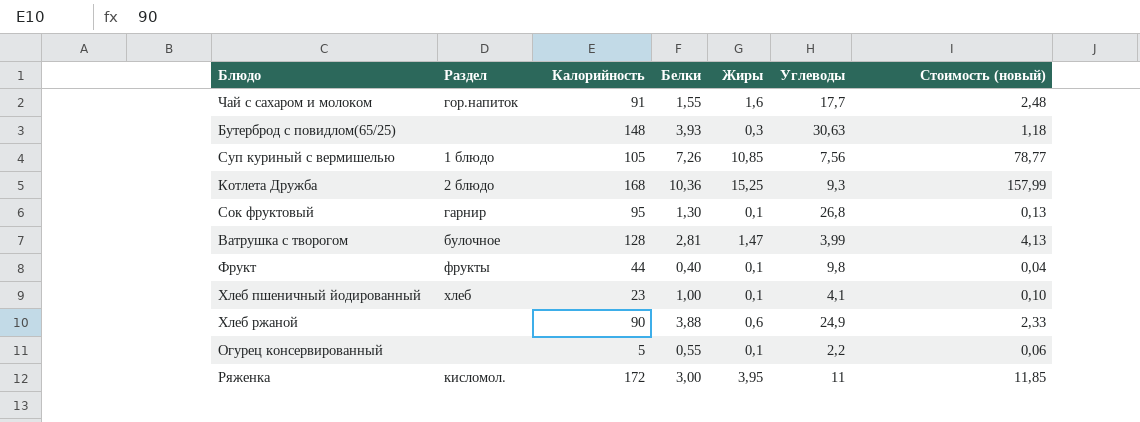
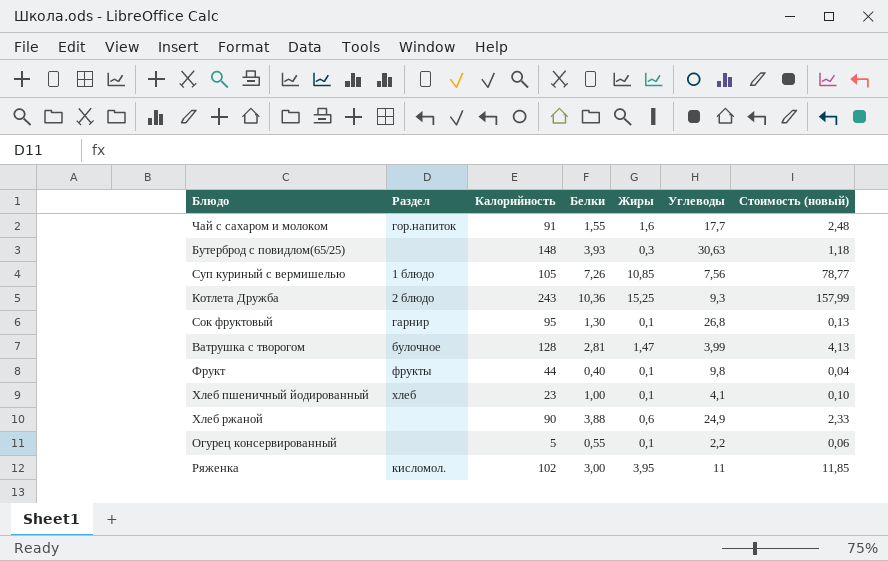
Котлета Дружба | Калорийность: 168 -> 243
Ряженка | Калорийность: 172 -> 102

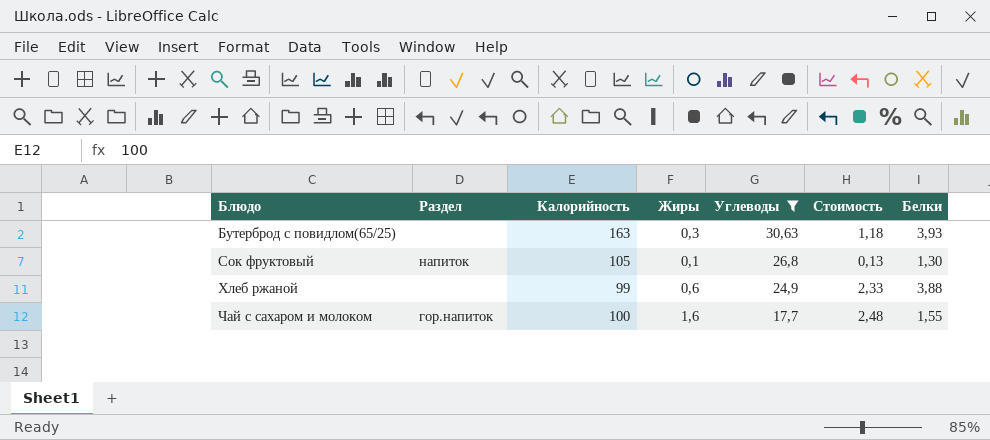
filter: none -> Углеводы >= 17,7
row order: none -> Блюдо ascending
column name: Стоимость (новый) -> Стоимость
column Белки | position: 4 -> 7
Бутерброд с повидлом(65/25) | Калорийность: 148 -> 163
Сок фруктовый | Раздел: гарнир -> напиток
Сок фруктовый | Калорийность: 95 -> 105
Хлеб ржаной | Калорийность: 90 -> 99
Чай с сахаром и молоком | Калорийность: 91 -> 100

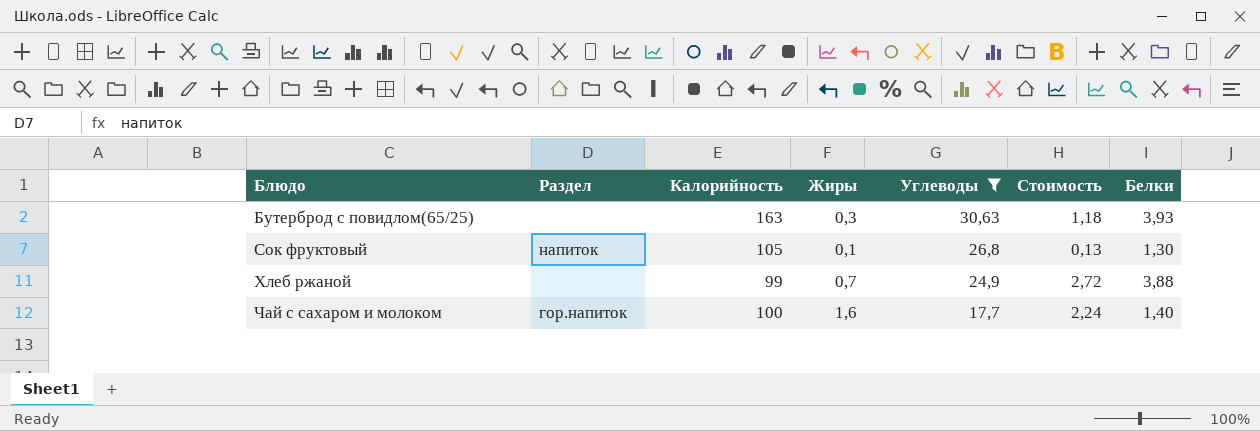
Хлеб ржаной | Жиры: 0,6 -> 0,7
Хлеб ржаной | Стоимость: 2,33 -> 2,72
Чай с сахаром и молоком | Стоимость: 2,48 -> 2,24
Чай с сахаром и молоком | Белки: 1,55 -> 1,40

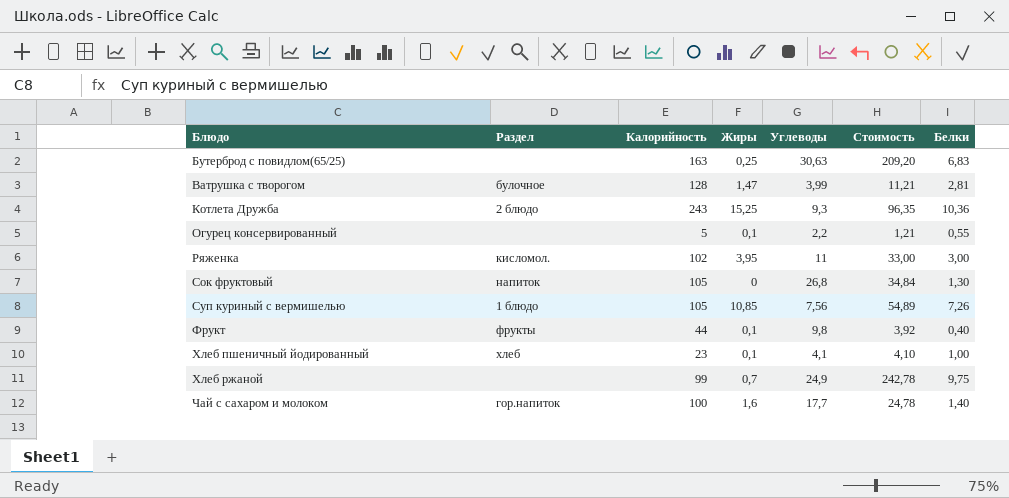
filter: Углеводы >= 17,7 -> none
column Стоимость | formula: [Жиры] * [Белки] -> [Углеводы] * [Белки]
Бутерброд с повидлом(65/25) | Жиры: 0,3 -> 0,25
Бутерброд с повидлом(65/25) | Белки: 3,93 -> 6,83
Сок фруктовый | Жиры: 0,1 -> 0
Хлеб ржаной | Белки: 3,88 -> 9,75

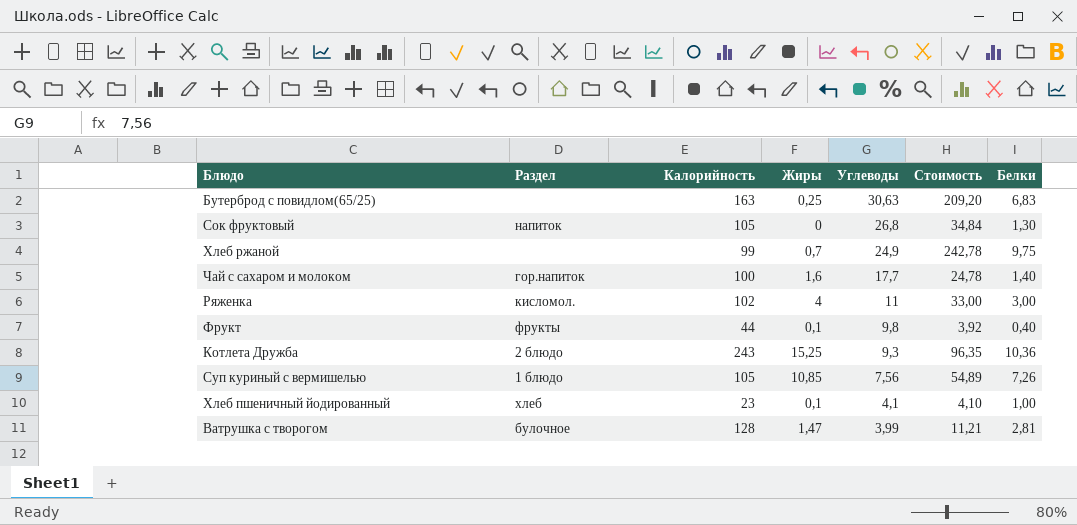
row order: Блюдо ascending -> Углеводы descending
row Огурец консервированный: none | 5 | 0,1 | 2,2 | 1,21 | 0,55 -> none
Ряженка | Жиры: 3,95 -> 4

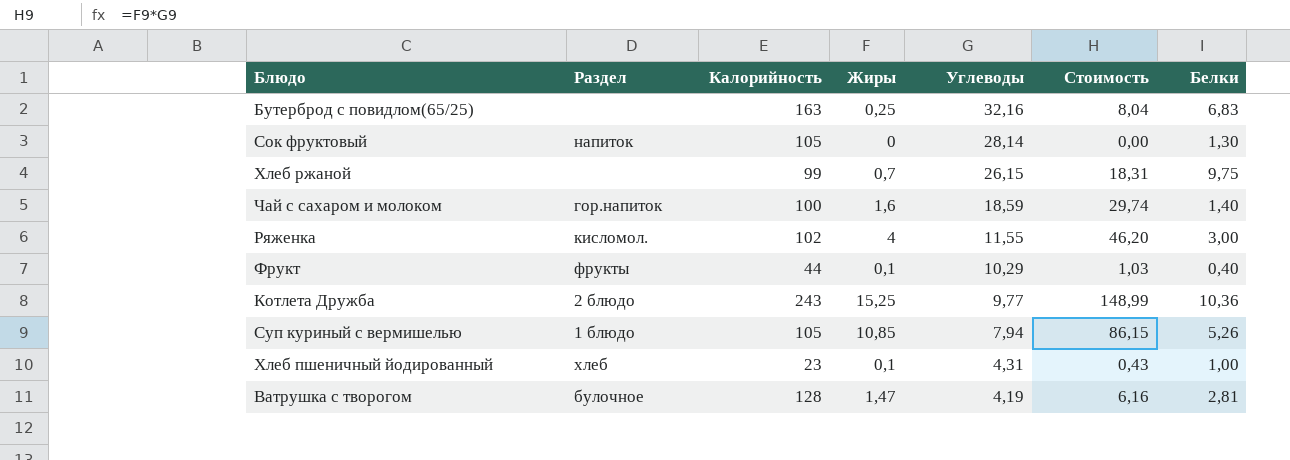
column Стоимость | formula: [Углеводы] * [Белки] -> [Жиры] * [Углеводы]
Бутерброд с повидлом(65/25) | Углеводы: 30,63 -> 32,16
Сок фруктовый | Углеводы: 26,8 -> 28,14
Хлеб ржаной | Углеводы: 24,9 -> 26,15
Чай с сахаром и молоком | Углеводы: 17,7 -> 18,59
Ряженка | Углеводы: 11 -> 11,55
Фрукт | Углеводы: 9,8 -> 10,29
Котлета Дружба | Углеводы: 9,3 -> 9,77
Суп куриный с вермишелью | Углеводы: 7,56 -> 7,94
Суп куриный с вермишелью | Белки: 7,26 -> 5,26
Хлеб пшеничный йодированный | Углеводы: 4,1 -> 4,31
Ватрушка с творогом | Углеводы: 3,99 -> 4,19

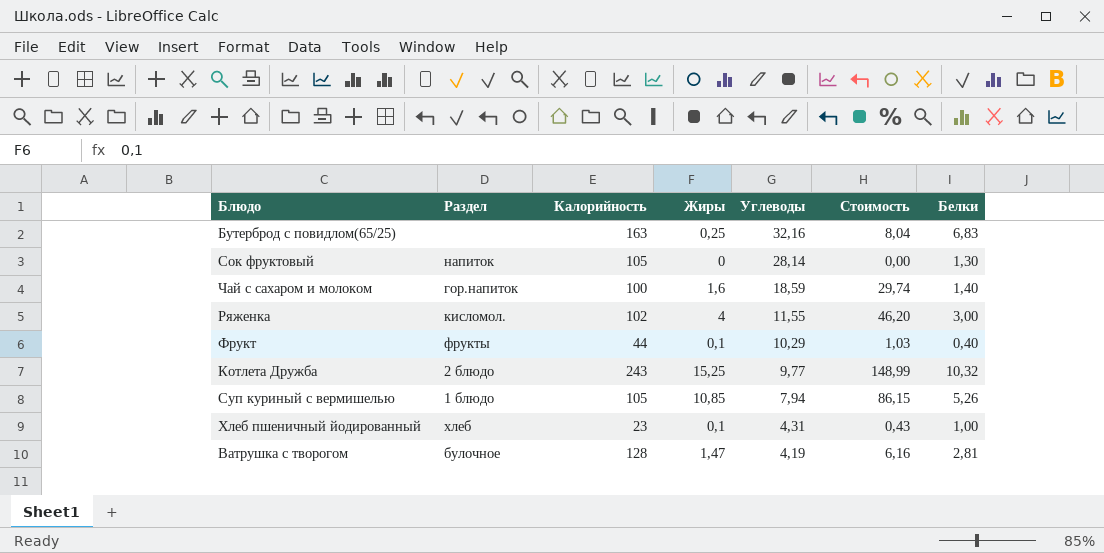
row Хлеб ржаной: none | 99 | 0,7 | 26,15 | 18,31 | 9,75 -> none
Котлета Дружба | Белки: 10,36 -> 10,32

